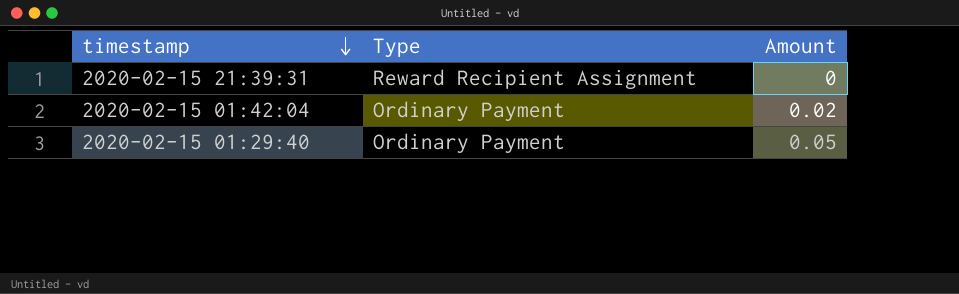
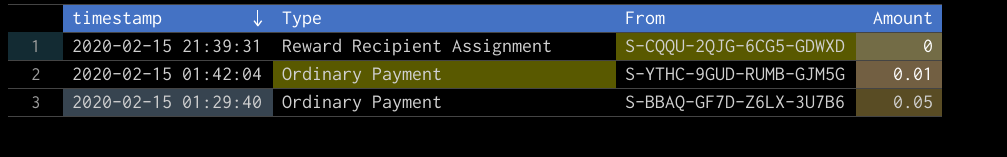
column From | position: none -> 3
2020-02-15 01:42:04 | Amount: 0.02 -> 0.01

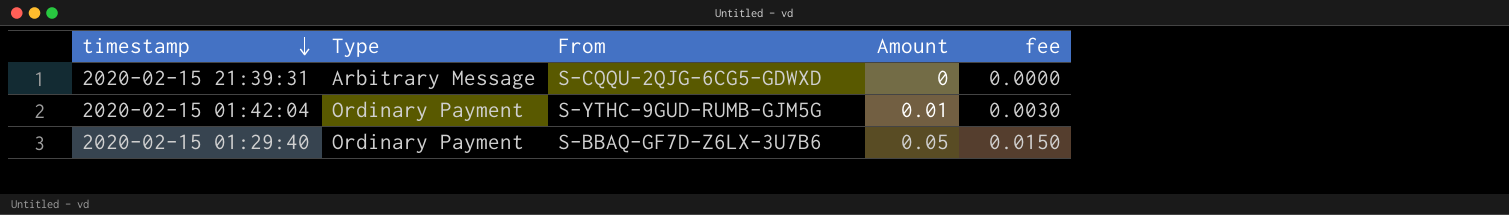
column fee | formula: none -> [Amount] * 0.3
2020-02-15 21:39:31 | Type: Reward Recipient Assignment -> Arbitrary Message

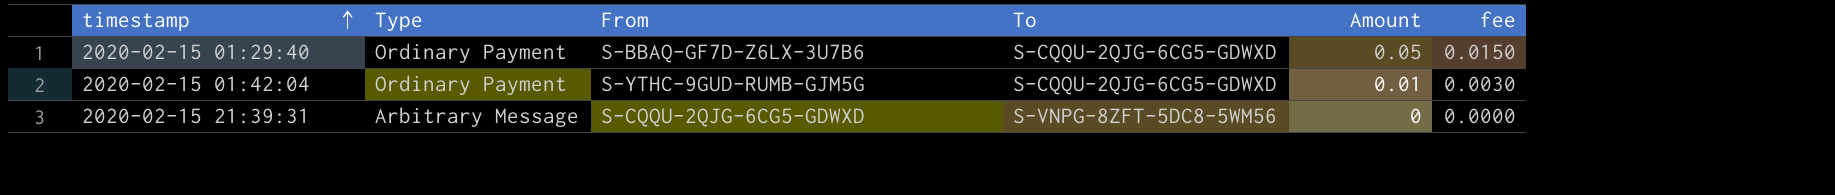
row order: timestamp descending -> timestamp ascending
column To | position: none -> 4

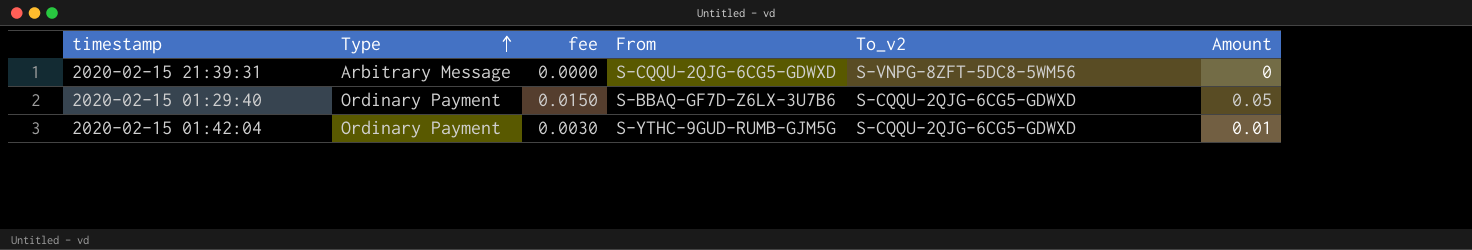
row order: timestamp ascending -> Type ascending
column fee | position: 6 -> 3
column name: To -> To_v2

